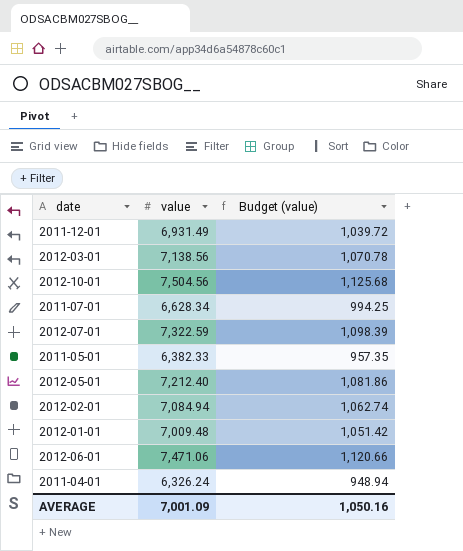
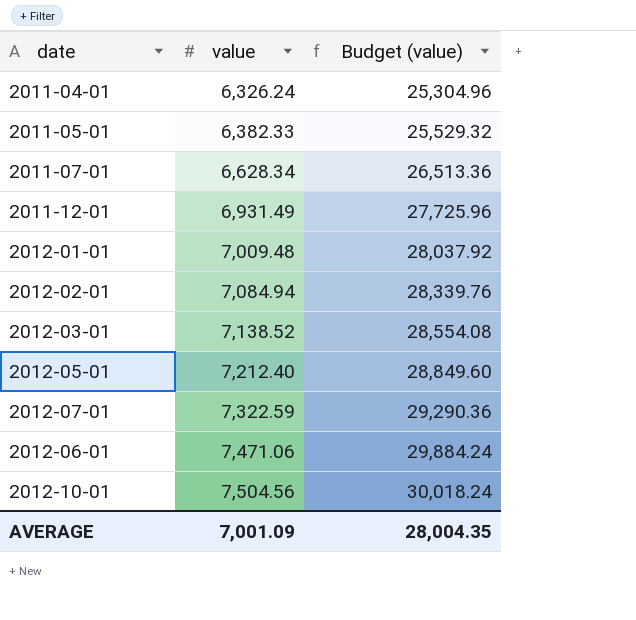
row order: none -> value ascending
column Budget (value) | formula: [value] * 0.15 -> [value] * 4
2012-03-01 | value: 7,138.56 -> 7,138.52
AVERAGE | Budget (value): 1,050.16 -> 28,004.35

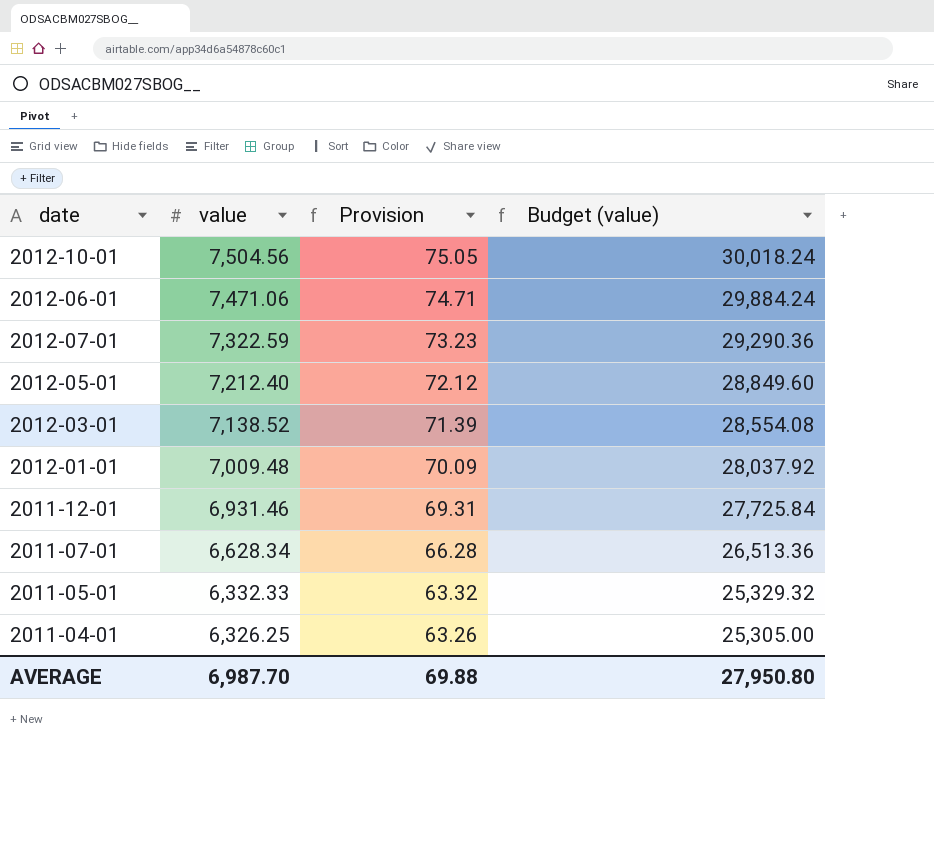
row order: value ascending -> value descending
column Provision | formula: none -> [value] * 0.01
row 2012-02-01: 7,084.94 | 28,339.76 -> none
2011-12-01 | value: 6,931.49 -> 6,931.46
2011-12-01 | Budget (value): 27,725.96 -> 27,725.84
2011-05-01 | value: 6,382.33 -> 6,332.33
2011-05-01 | Budget (value): 25,529.32 -> 25,329.32
2011-04-01 | value: 6,326.24 -> 6,326.25
2011-04-01 | Budget (value): 25,304.96 -> 25,305.00
AVERAGE | value: 7,001.09 -> 6,987.70
AVERAGE | Budget (value): 28,004.35 -> 27,950.80

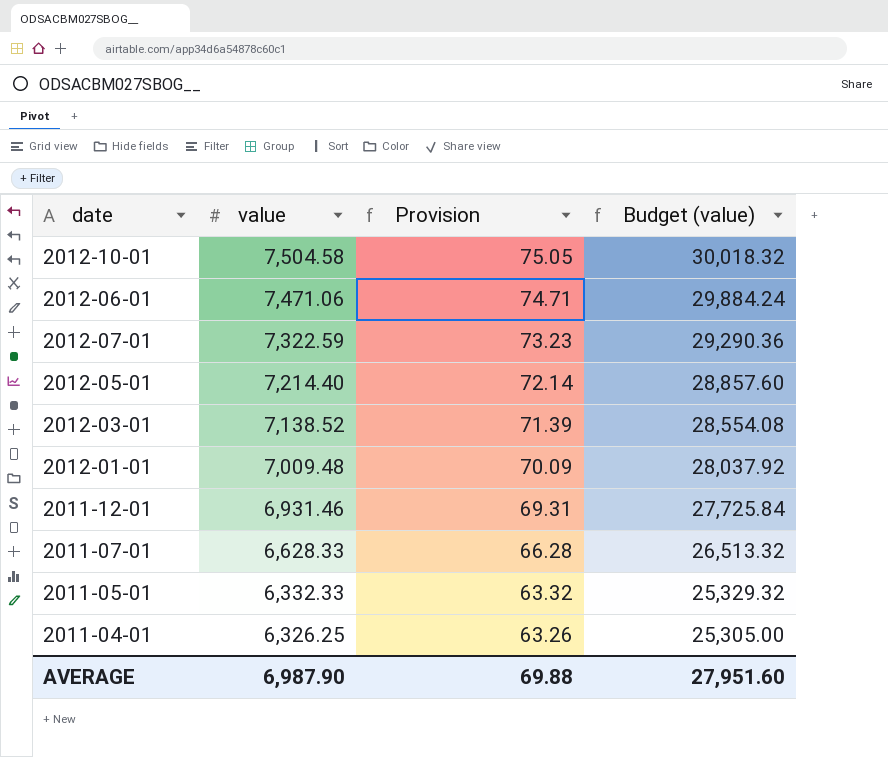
2012-10-01 | value: 7,504.56 -> 7,504.58
2012-10-01 | Budget (value): 30,018.24 -> 30,018.32
2012-05-01 | value: 7,212.40 -> 7,214.40
2012-05-01 | Provision: 72.12 -> 72.14
2012-05-01 | Budget (value): 28,849.60 -> 28,857.60
2011-07-01 | value: 6,628.34 -> 6,628.33
2011-07-01 | Budget (value): 26,513.36 -> 26,513.32
AVERAGE | value: 6,987.70 -> 6,987.90
AVERAGE | Budget (value): 27,950.80 -> 27,951.60

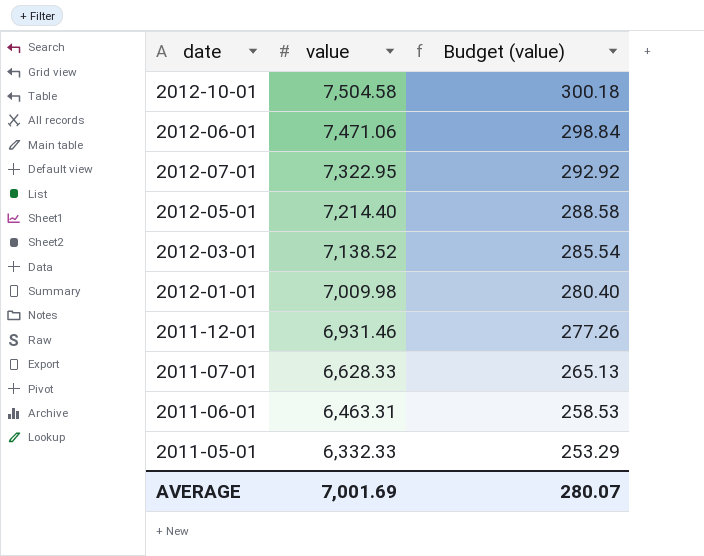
column Provision | formula: [value] * 0.01 -> none
column Budget (value) | formula: [value] * 4 -> [value] * 0.04
row 2011-04-01: 6,326.25 | 63.26 | 25,305.00 -> none
2012-07-01 | value: 7,322.59 -> 7,322.95
2012-01-01 | value: 7,009.48 -> 7,009.98
row 2011-06-01: none -> 6,463.31 | 258.53
AVERAGE | value: 6,987.90 -> 7,001.69
AVERAGE | Budget (value): 27,951.60 -> 280.07

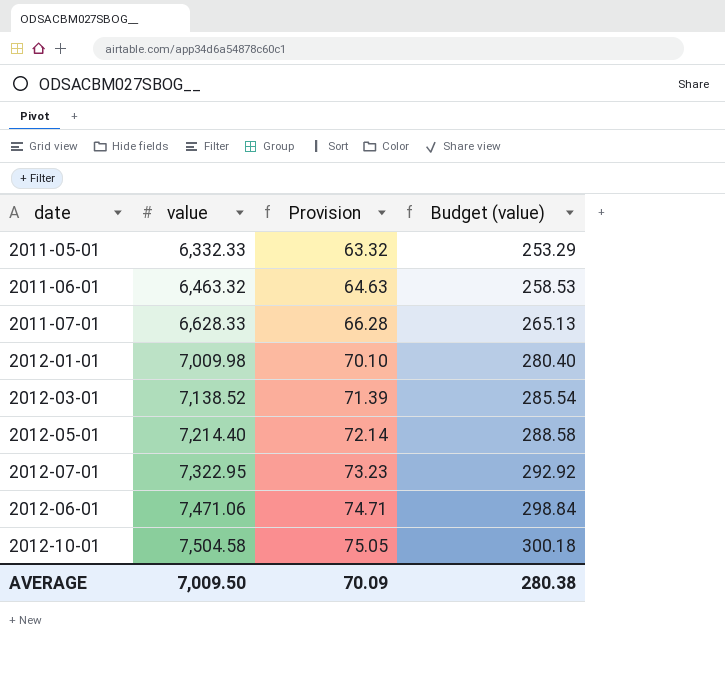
row order: value descending -> value ascending
column Provision | formula: none -> [value] * 0.01
row 2011-12-01: 6,931.46 | 277.26 -> none
2011-06-01 | value: 6,463.31 -> 6,463.32
AVERAGE | value: 7,001.69 -> 7,009.50
AVERAGE | Budget (value): 280.07 -> 280.38

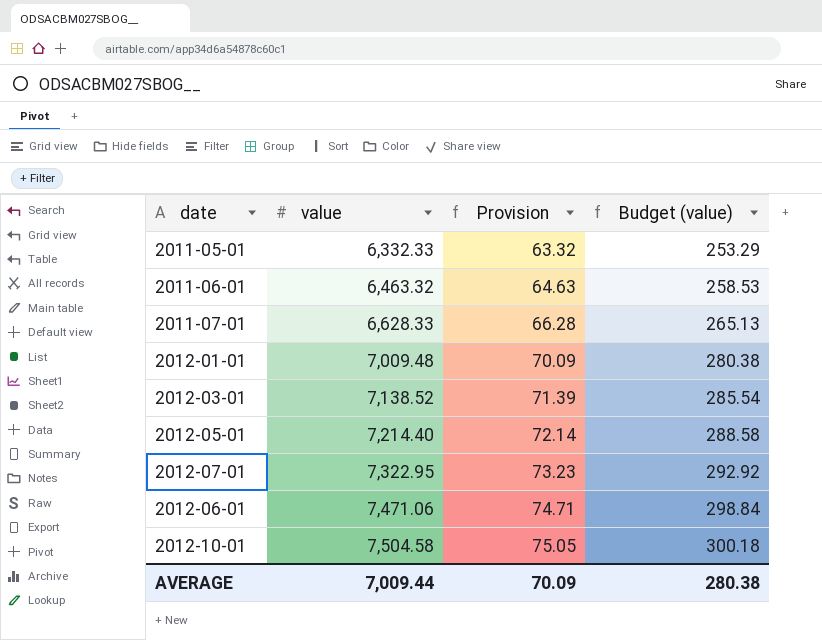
2012-01-01 | value: 7,009.98 -> 7,009.48
2012-01-01 | Provision: 70.10 -> 70.09
2012-01-01 | Budget (value): 280.40 -> 280.38
AVERAGE | value: 7,009.50 -> 7,009.44

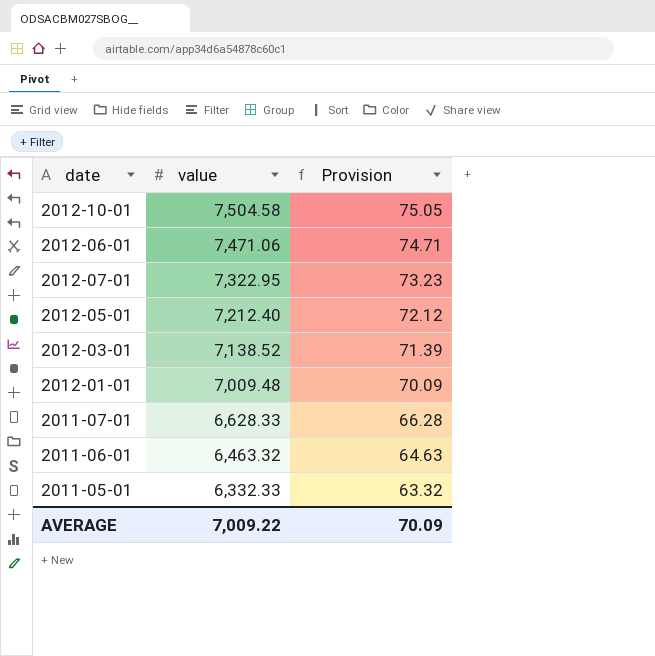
row order: value ascending -> value descending
column Budget (value) | formula: [value] * 0.04 -> none
2012-05-01 | value: 7,214.40 -> 7,212.40
2012-05-01 | Provision: 72.14 -> 72.12
AVERAGE | value: 7,009.44 -> 7,009.22

